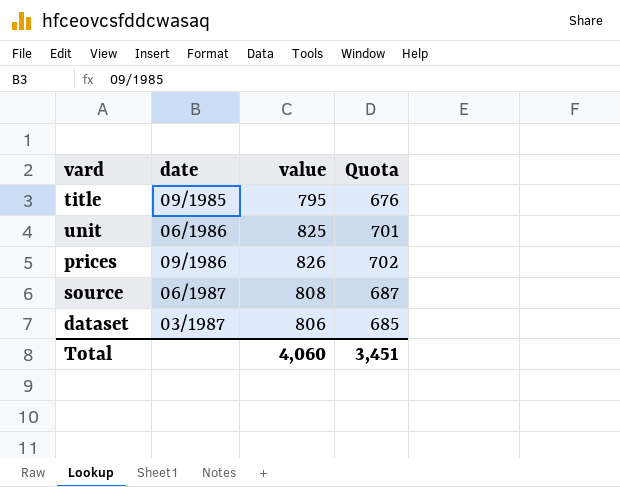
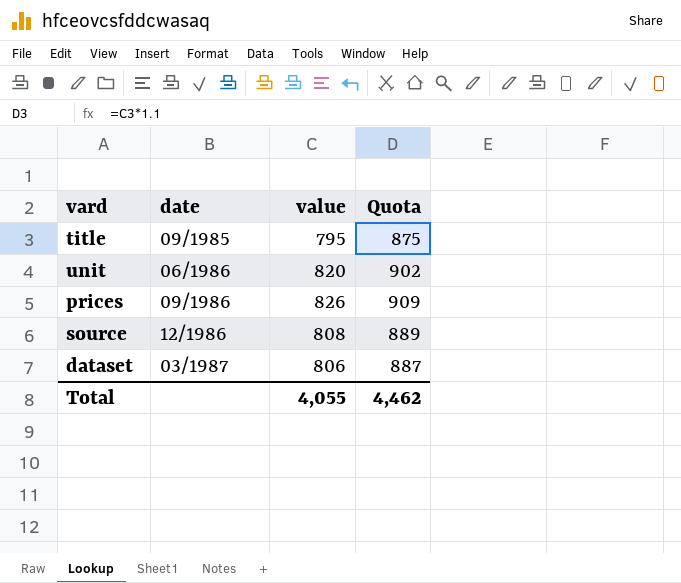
column Quota | formula: [value] * 0.85 -> [value] * 1.1
unit | value: 825 -> 820
source | date: 06/1987 -> 12/1986
Total | value: 4,060 -> 4,055
Total | Quota: 3,451 -> 4,462

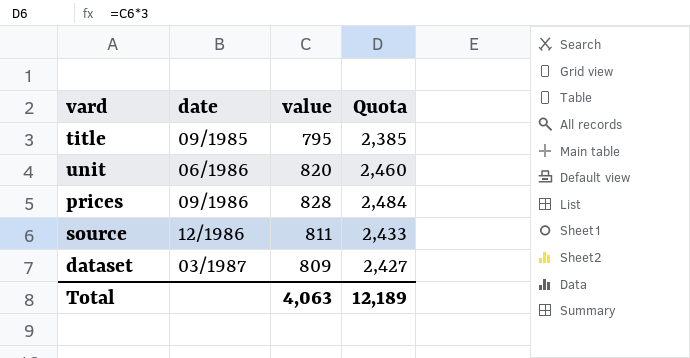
column Quota | formula: [value] * 1.1 -> [value] * 3
prices | value: 826 -> 828
source | value: 808 -> 811
dataset | value: 806 -> 809
Total | value: 4,055 -> 4,063
Total | Quota: 4,462 -> 12,189

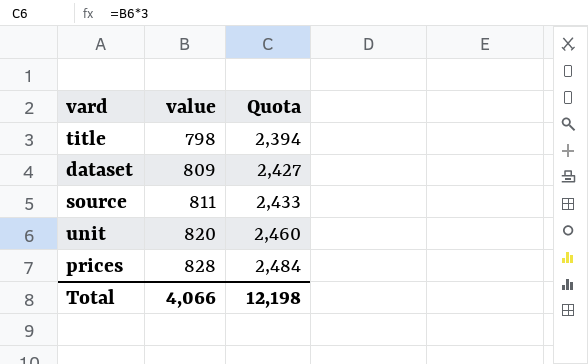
row order: none -> value ascending
column date | position: 2 -> none
title | value: 795 -> 798
title | Quota: 2,385 -> 2,394
Total | value: 4,063 -> 4,066
Total | Quota: 12,189 -> 12,198

